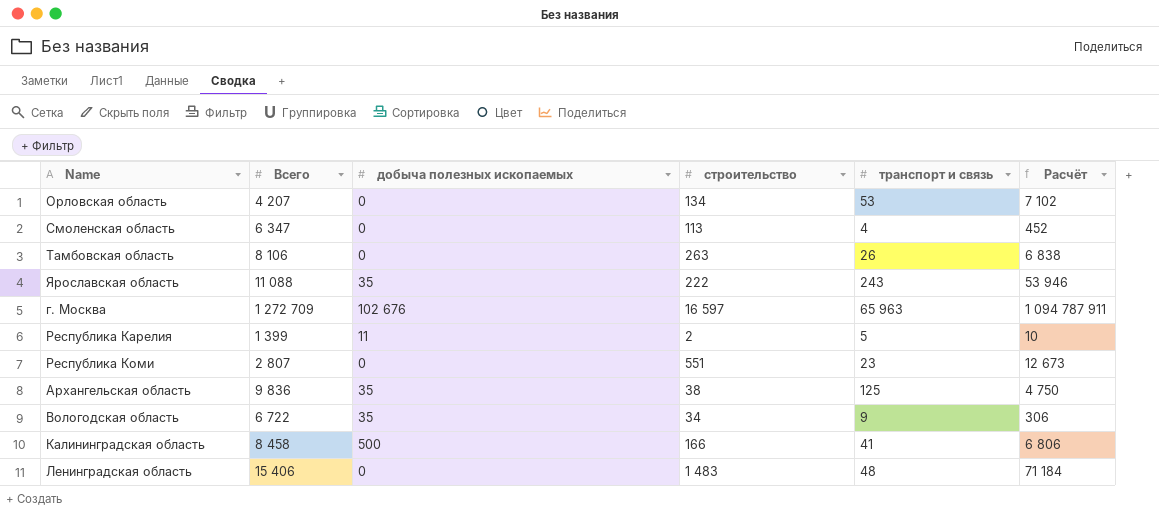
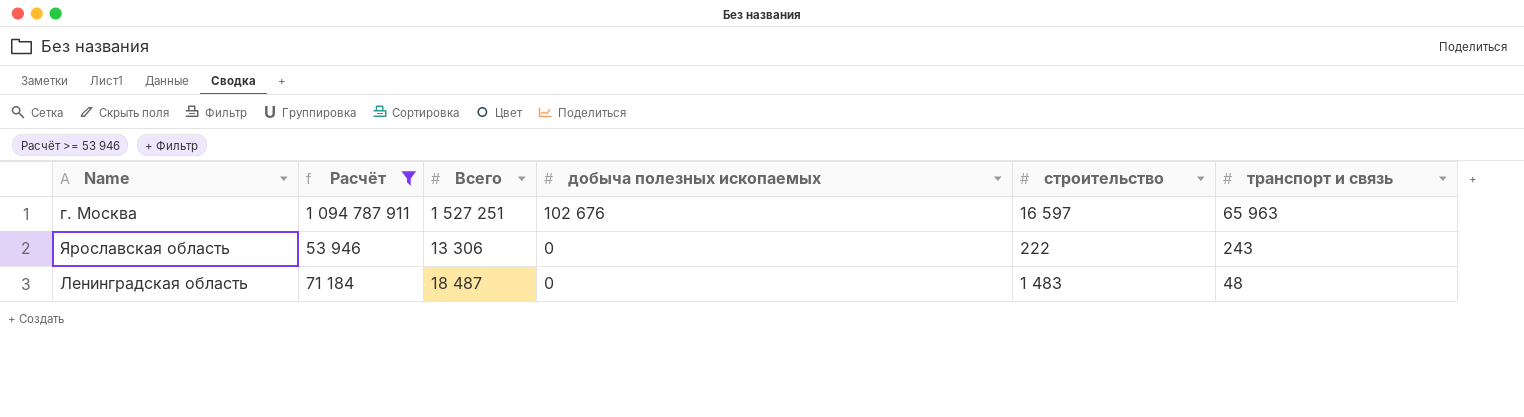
filter: none -> Расчёт >= 53 946
row order: none -> добыча полезных ископаемых descending
column Расчёт | position: 6 -> 2
г. Москва | Всего: 1 272 709 -> 1 527 251
Ярославская область | Всего: 11 088 -> 13 306
Ярославская область | добыча полезных ископаемых: 35 -> 0
Ленинградская область | Всего: 15 406 -> 18 487

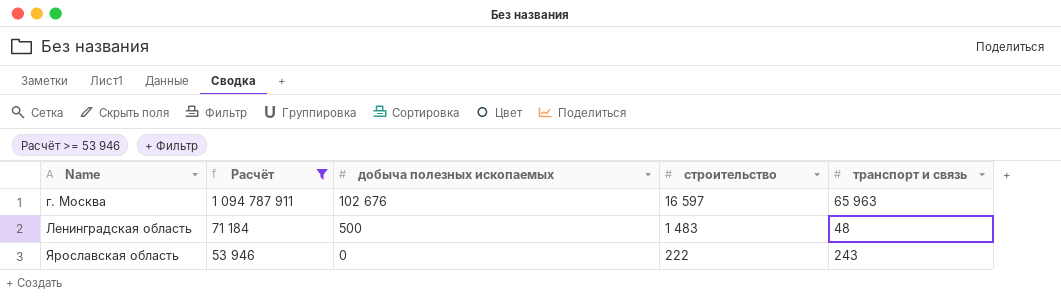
row order: добыча полезных ископаемых descending -> Name ascending
column Всего | position: 3 -> none
Ленинградская область | добыча полезных ископаемых: 0 -> 500

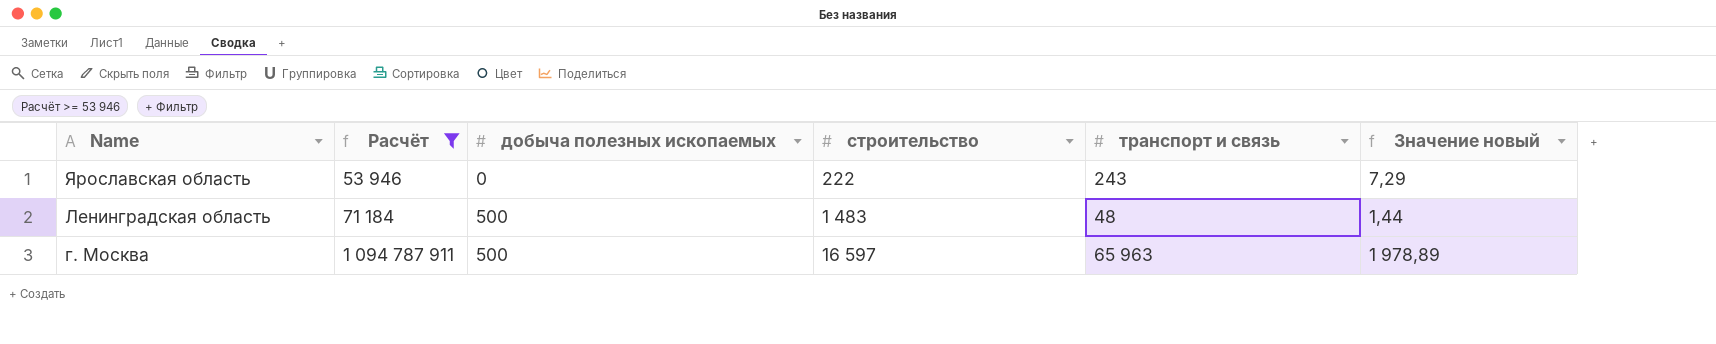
row order: Name ascending -> Name descending
column Значение новый | formula: none -> [транспорт и связь] * 0,03
г. Москва | добыча полезных ископаемых: 102 676 -> 500

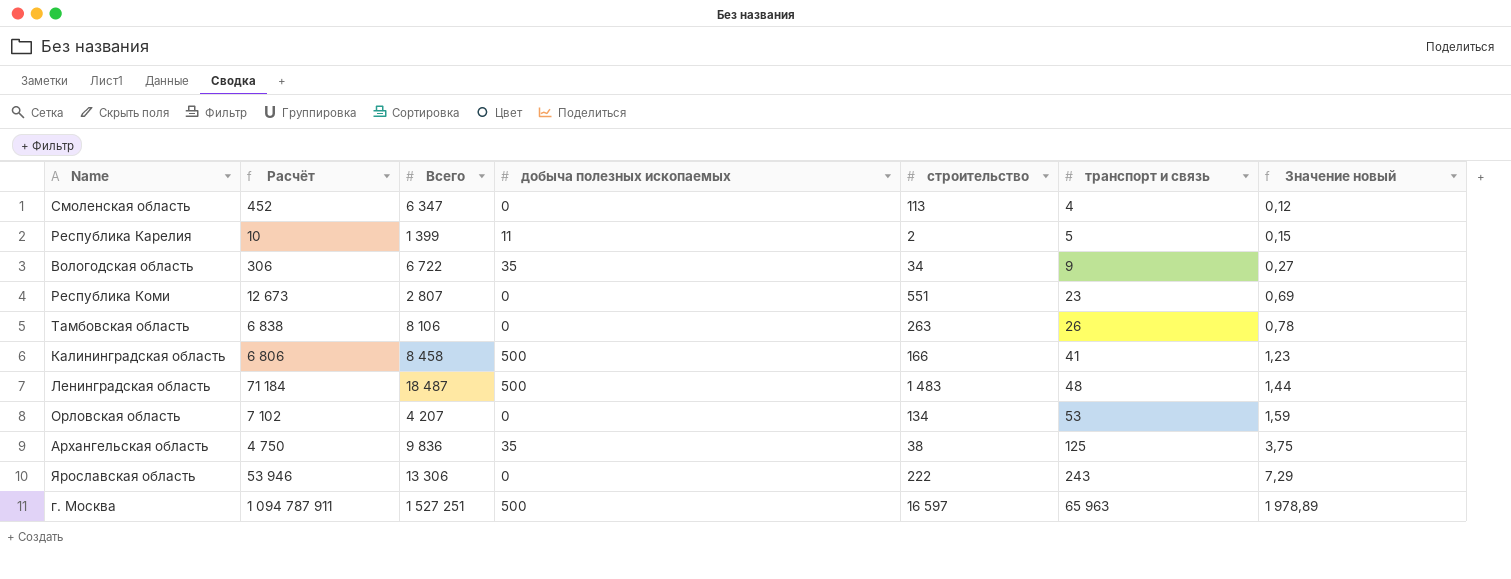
filter: Расчёт >= 53 946 -> none
row order: Name descending -> транспорт и связь ascending
column Всего | position: none -> 3

